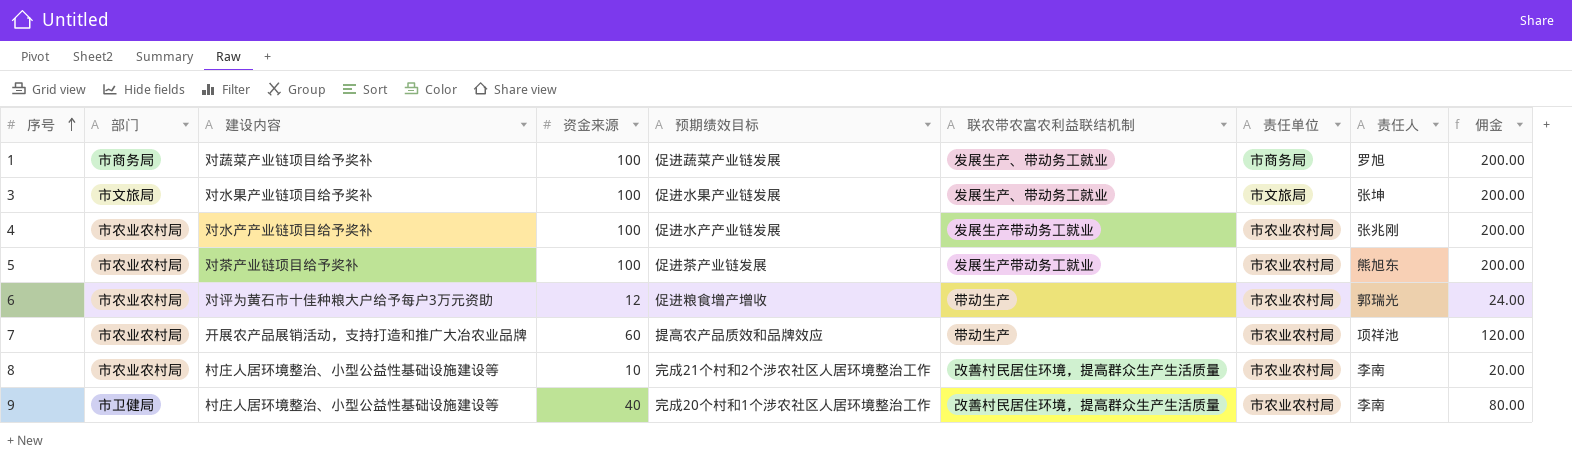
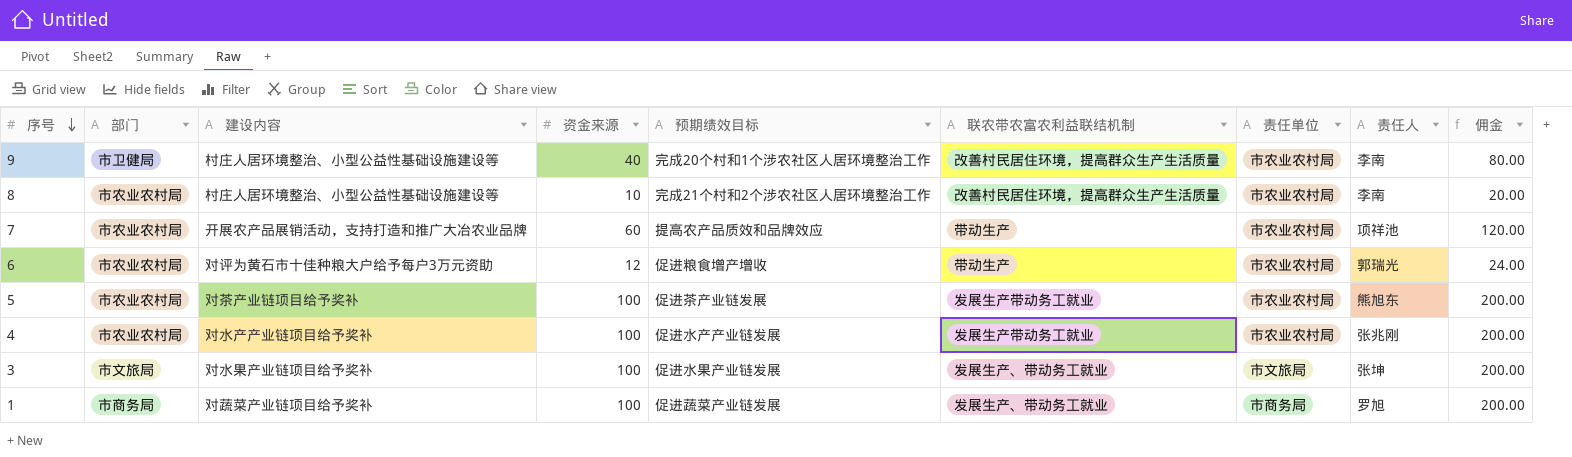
row order: 序号 ascending -> 序号 descending

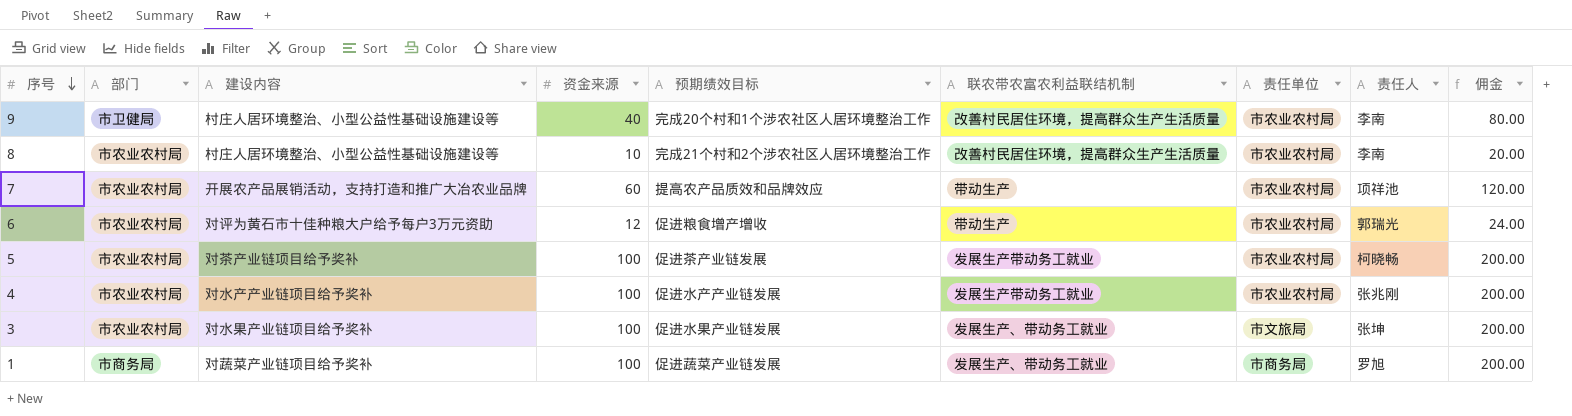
5 | 责任人: 熊旭东 -> 柯晓畅
3 | 部门: 市文旅局 -> 市农业农村局

